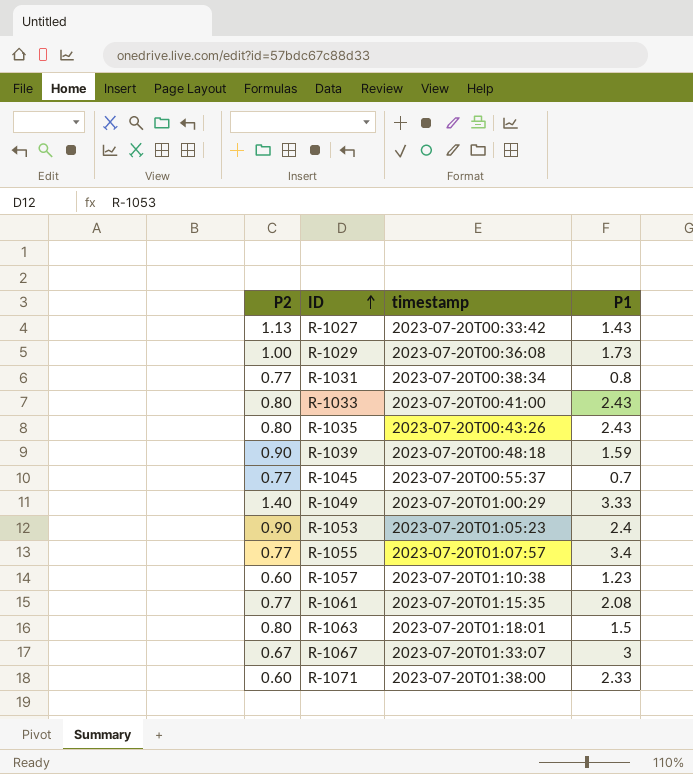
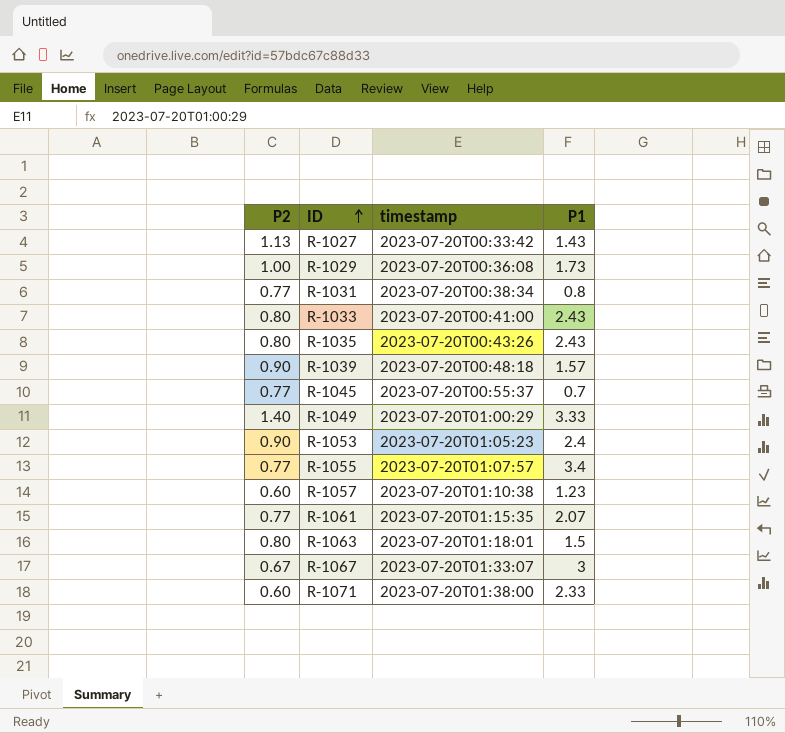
R-1039 | P1: 1.59 -> 1.57
R-1061 | P1: 2.08 -> 2.07

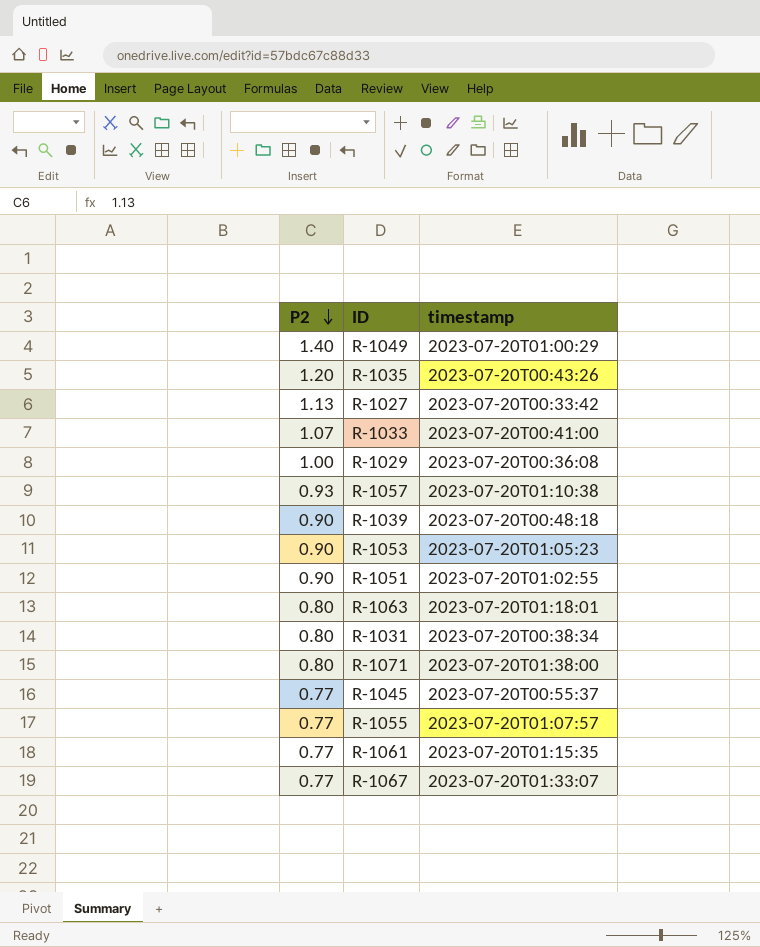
row order: ID ascending -> P2 descending
column P1 | position: 4 -> none
R-1035 | P2: 0.80 -> 1.20
R-1033 | P2: 0.80 -> 1.07
R-1057 | P2: 0.60 -> 0.93
row R-1051: none -> 0.90 | 2023-07-20T01:02:55
R-1031 | P2: 0.77 -> 0.80
R-1071 | P2: 0.60 -> 0.80
R-1067 | P2: 0.67 -> 0.77

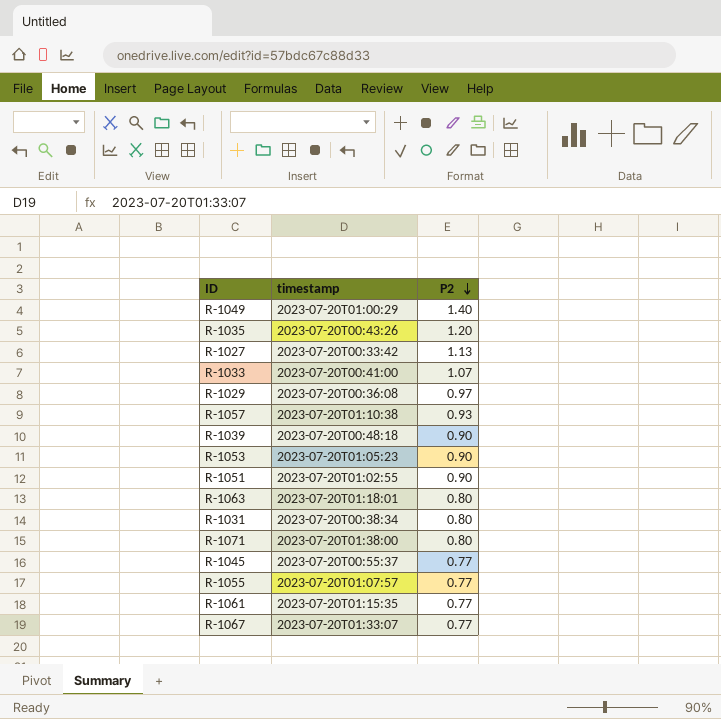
column P2 | position: 1 -> 3
R-1029 | P2: 1.00 -> 0.97

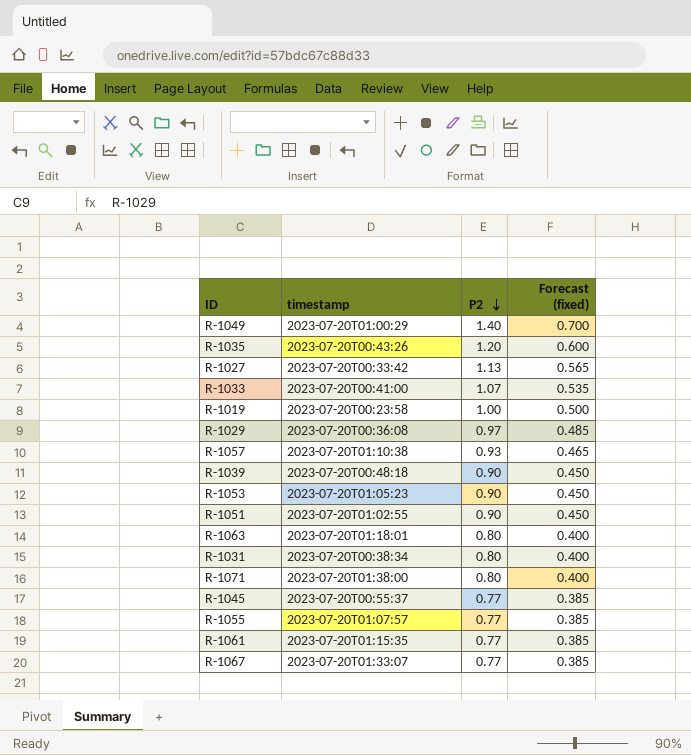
column Forecast (fixed) | formula: none -> [P2] * 0.5
row R-1019: none -> 2023-07-20T00:23:58 | 1.00 | 0.500

